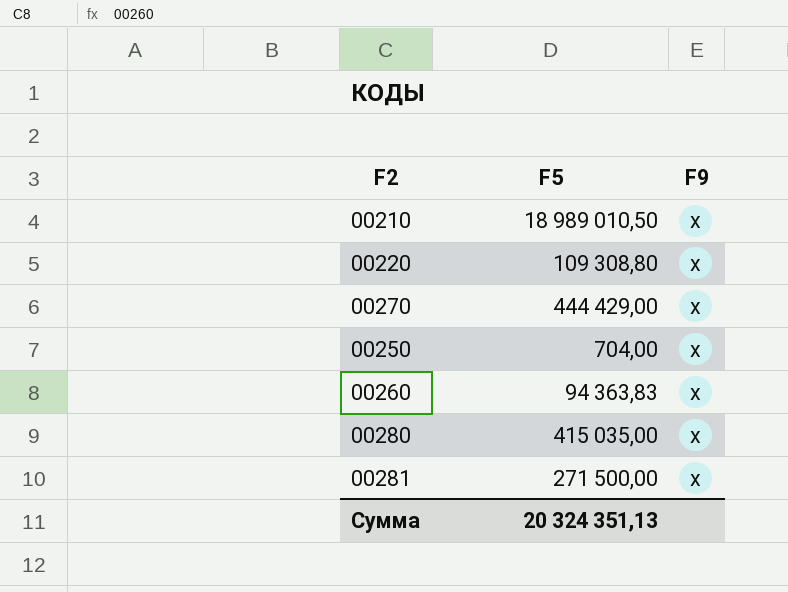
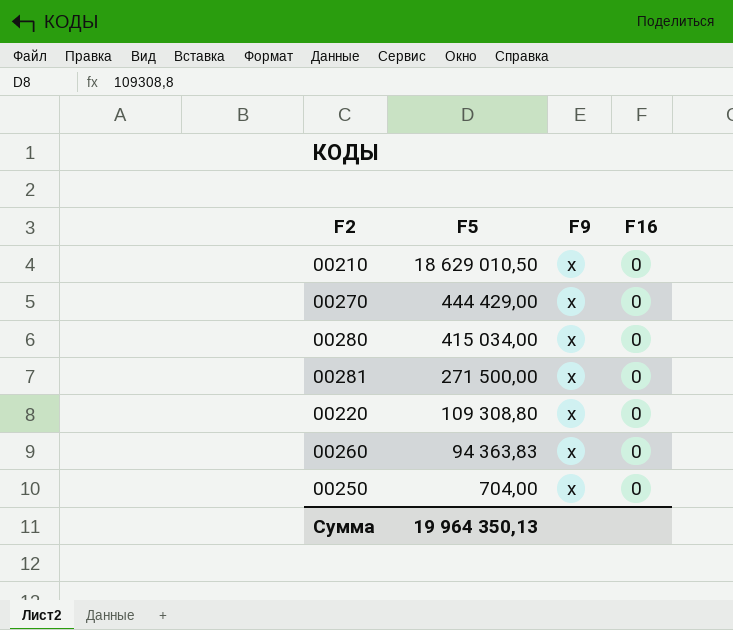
row order: none -> F5 descending
column F16 | position: none -> 4
00210 | F5: 18 989 010,50 -> 18 629 010,50
00280 | F5: 415 035,00 -> 415 034,00
Сумма | F5: 20 324 351,13 -> 19 964 350,13

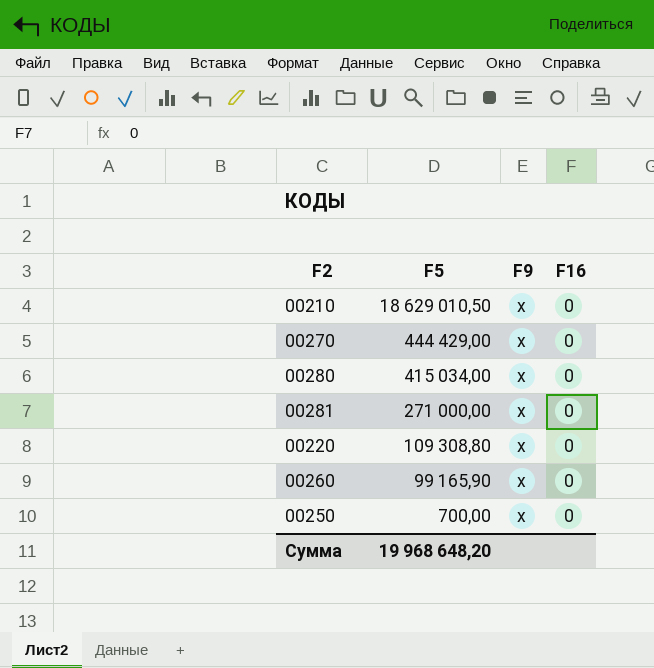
00281 | F5: 271 500,00 -> 271 000,00
00260 | F5: 94 363,83 -> 99 165,90
00250 | F5: 704,00 -> 700,00
Сумма | F5: 19 964 350,13 -> 19 968 648,20

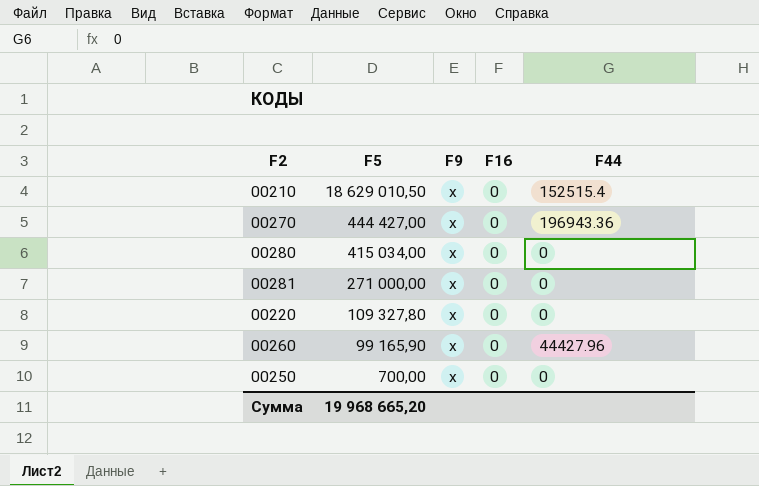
column F44 | position: none -> 5
00270 | F5: 444 429,00 -> 444 427,00
00220 | F5: 109 308,80 -> 109 327,80
Сумма | F5: 19 968 648,20 -> 19 968 665,20

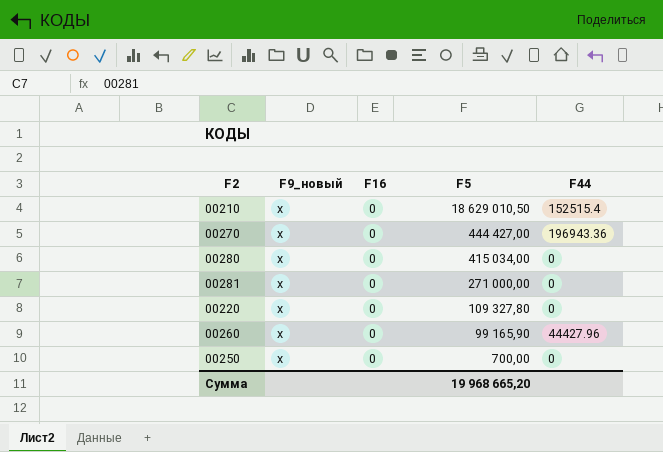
column name: F9 -> F9_новый
column F5 | position: 2 -> 4

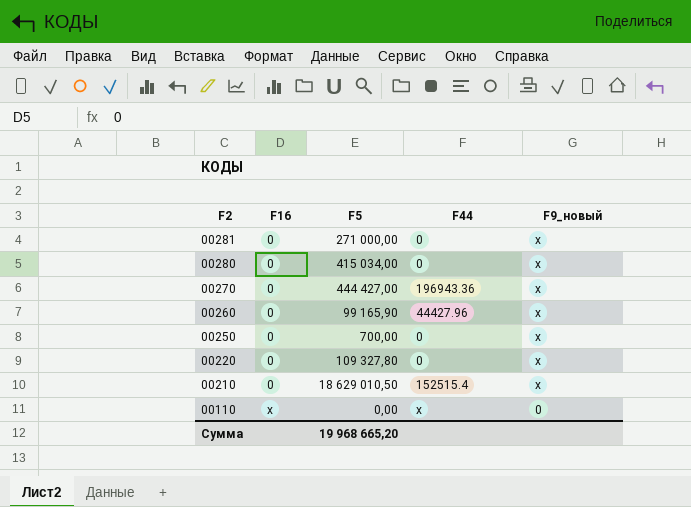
row order: F5 descending -> F2 descending
column F9_новый | position: 2 -> 5
row 00110: none -> х | 0,00 | х | 0

